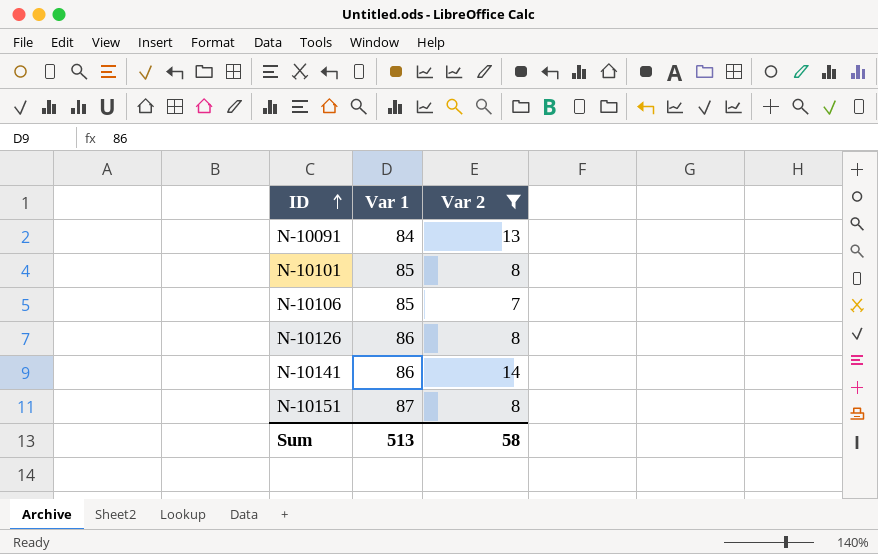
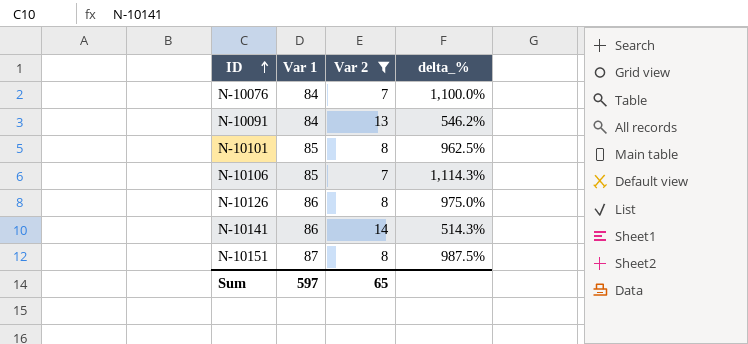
column delta_% | formula: none -> ([Var 1] - [Var 2]) / [Var 2]
row N-10076: none -> 84 | 7 | 1,100.0%
Sum | Var 1: 513 -> 597
Sum | Var 2: 58 -> 65

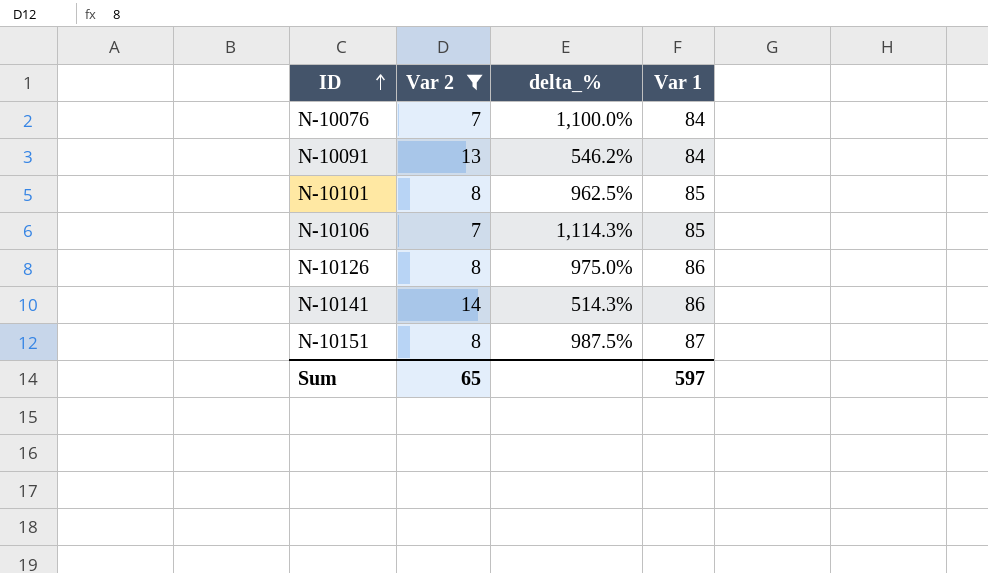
column Var 1 | position: 2 -> 4

